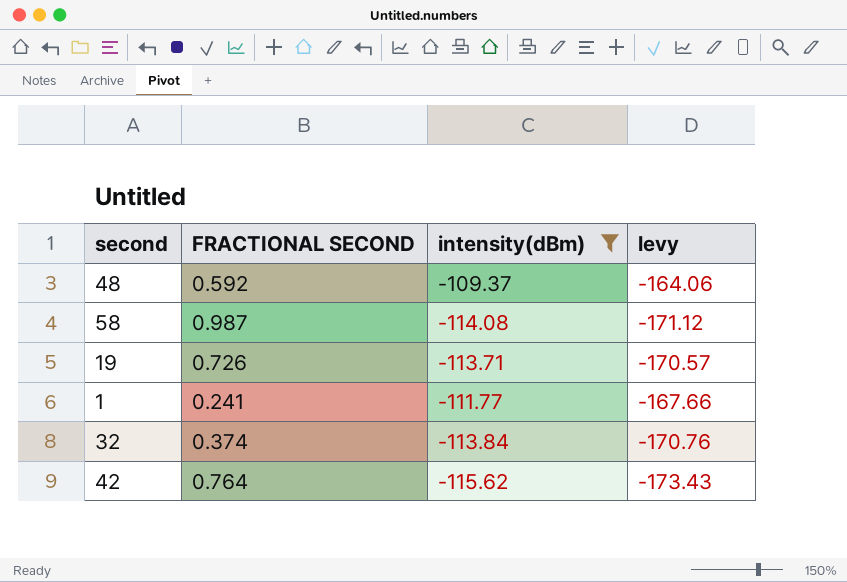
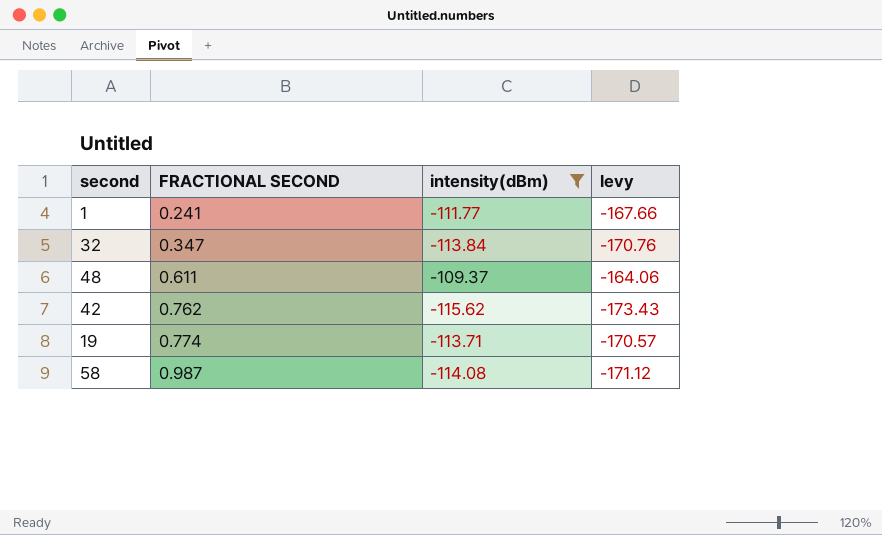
row order: none -> FRACTIONAL SECOND ascending
32 | FRACTIONAL SECOND: 0.374 -> 0.347
48 | FRACTIONAL SECOND: 0.592 -> 0.611
42 | FRACTIONAL SECOND: 0.764 -> 0.762
19 | FRACTIONAL SECOND: 0.726 -> 0.774

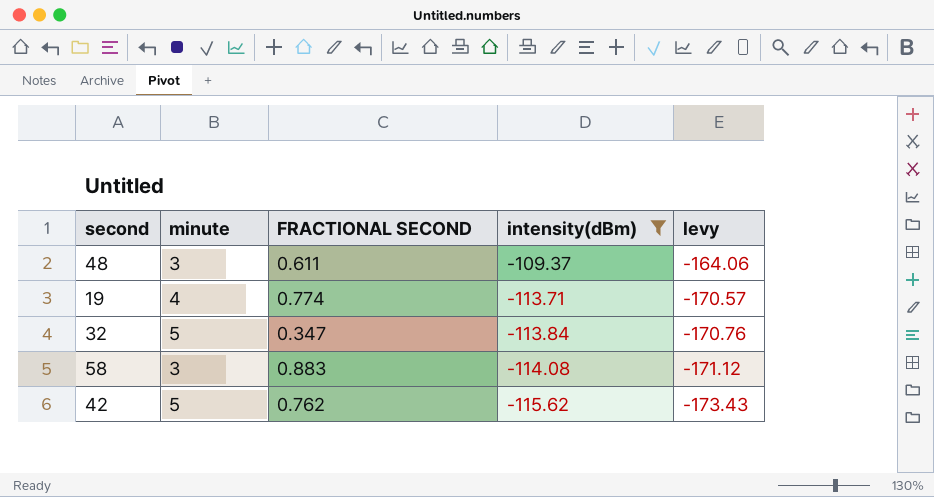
row order: FRACTIONAL SECOND ascending -> intensity(dBm) descending
column minute | position: none -> 2
row 1: 0.241 | -111.77 | -167.66 -> none
58 | FRACTIONAL SECOND: 0.987 -> 0.883

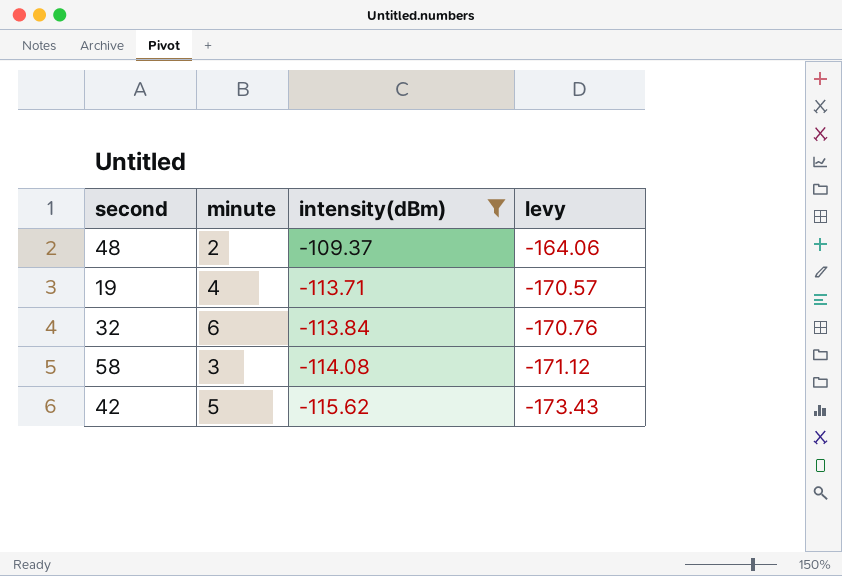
column FRACTIONAL SECOND | position: 3 -> none
48 | minute: 3 -> 2
32 | minute: 5 -> 6

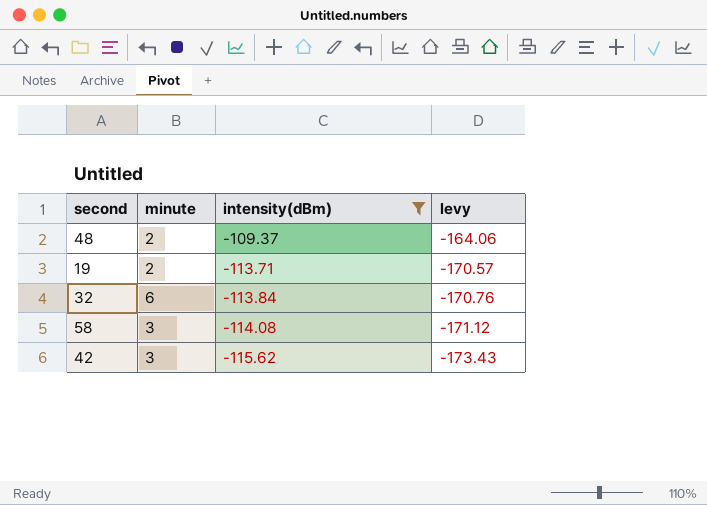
19 | minute: 4 -> 2
42 | minute: 5 -> 3

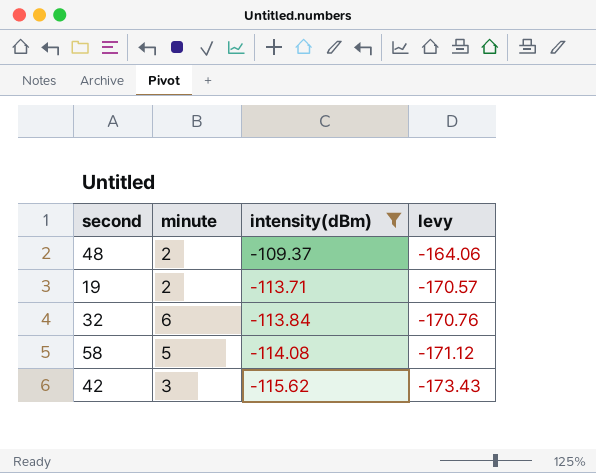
58 | minute: 3 -> 5

